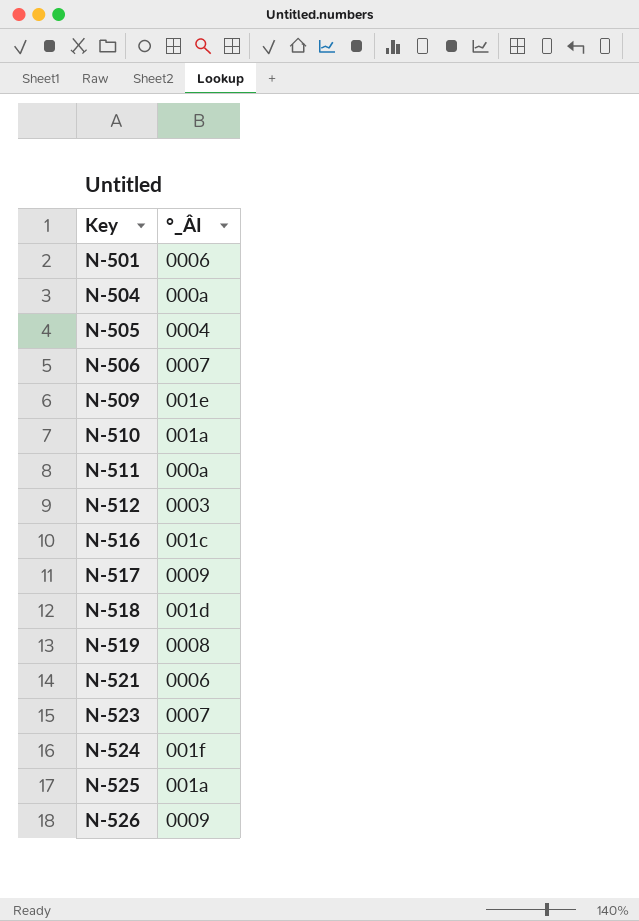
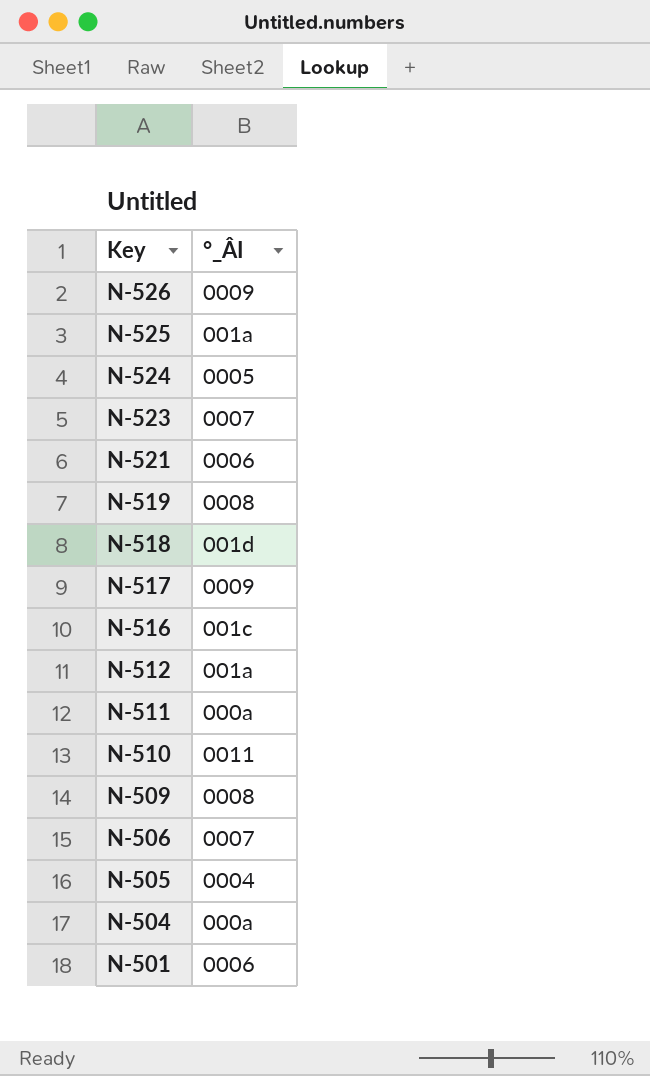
row order: Key ascending -> Key descending
N-524 | °_ÂI: 001f -> 0005
N-512 | °_ÂI: 0003 -> 001a
N-510 | °_ÂI: 001a -> 0011
N-509 | °_ÂI: 001e -> 0008

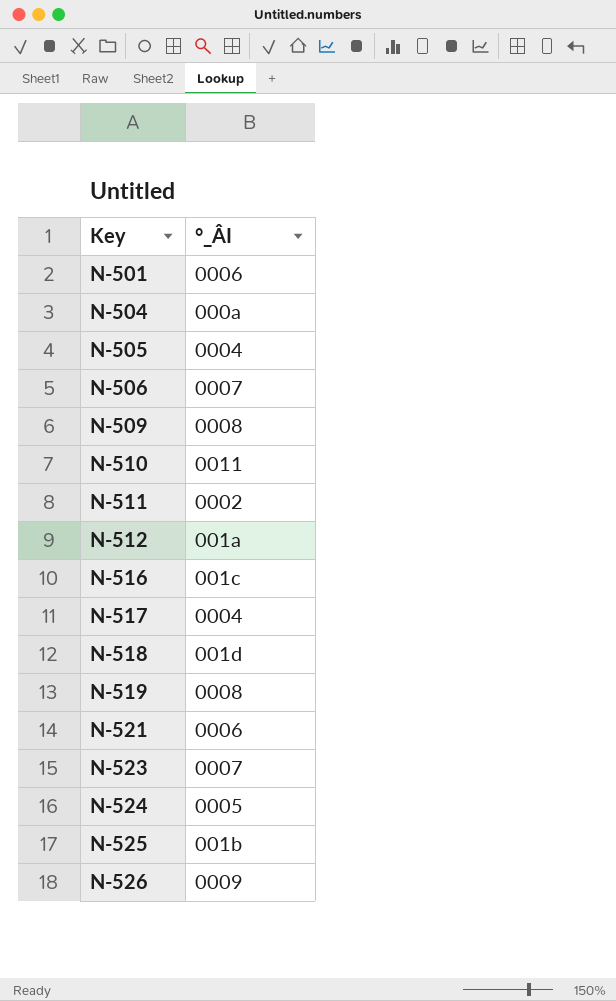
row order: Key descending -> Key ascending
N-511 | °_ÂI: 000a -> 0002
N-517 | °_ÂI: 0009 -> 0004
N-525 | °_ÂI: 001a -> 001b

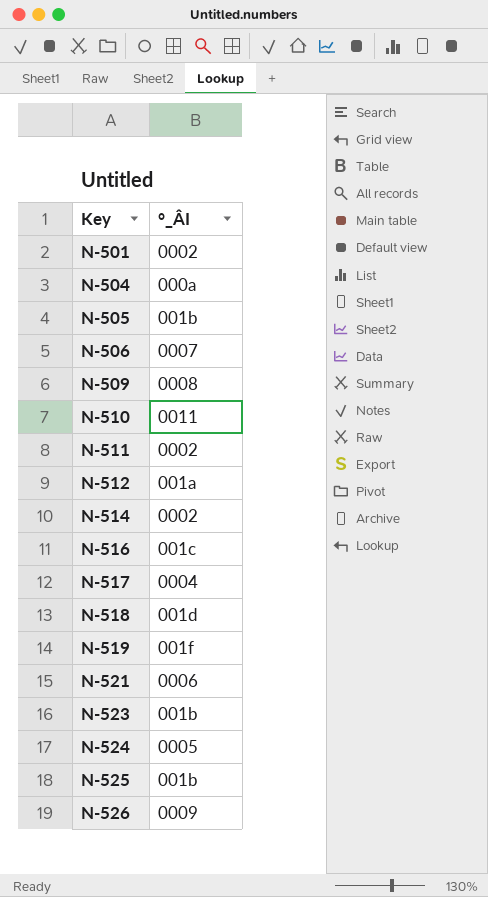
N-501 | °_ÂI: 0006 -> 0002
N-505 | °_ÂI: 0004 -> 001b
row N-514: none -> 0002
N-519 | °_ÂI: 0008 -> 001f
N-523 | °_ÂI: 0007 -> 001b

